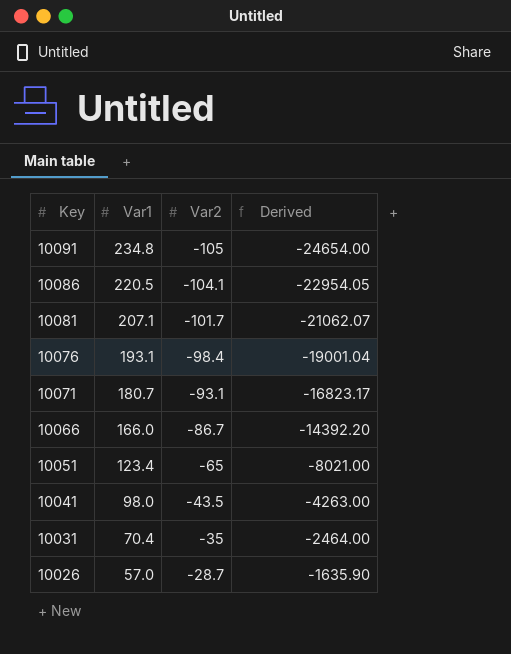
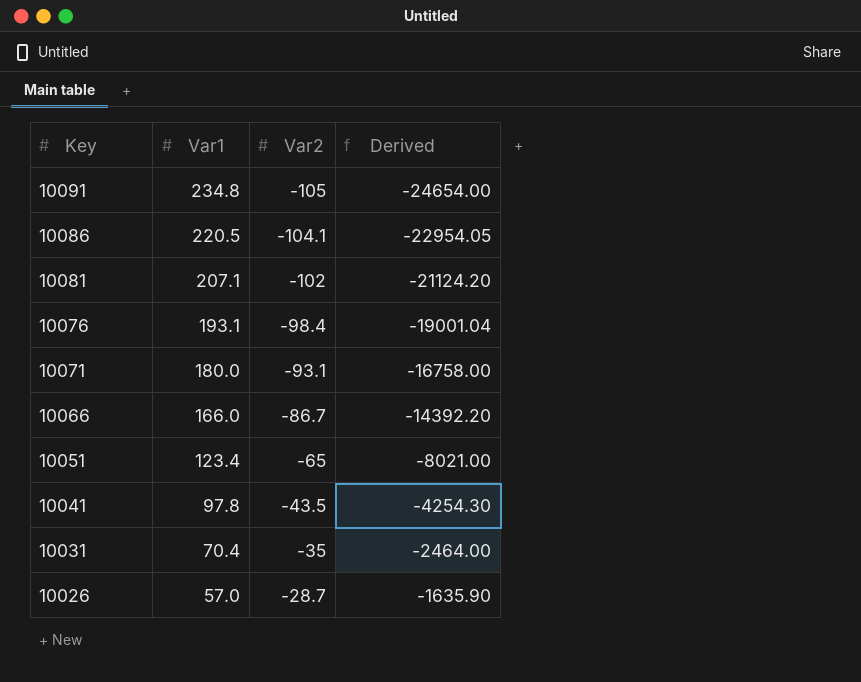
10081 | Var2: -101.7 -> -102
10081 | Derived: -21062.07 -> -21124.20
10071 | Var1: 180.7 -> 180.0
10071 | Derived: -16823.17 -> -16758.00
10041 | Var1: 98.0 -> 97.8
10041 | Derived: -4263.00 -> -4254.30

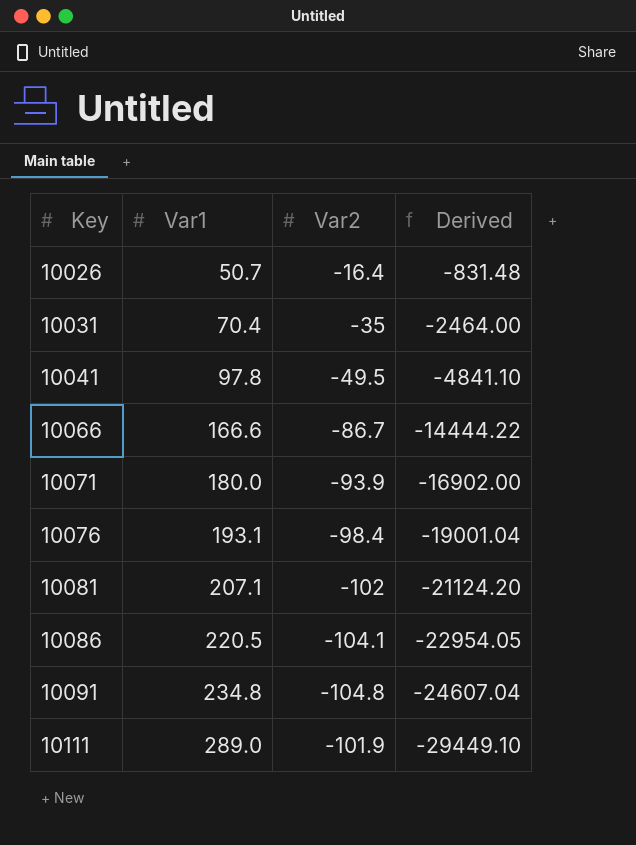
row order: Key descending -> Key ascending
row 10051: 123.4 | -65 | -8021.00 -> none
10026 | Var1: 57.0 -> 50.7
10026 | Var2: -28.7 -> -16.4
10026 | Derived: -1635.90 -> -831.48
10041 | Var2: -43.5 -> -49.5
10041 | Derived: -4254.30 -> -4841.10
10066 | Var1: 166.0 -> 166.6
10066 | Derived: -14392.20 -> -14444.22
10071 | Var2: -93.1 -> -93.9
10071 | Derived: -16758.00 -> -16902.00
10091 | Var2: -105 -> -104.8
10091 | Derived: -24654.00 -> -24607.04
row 10111: none -> 289.0 | -101.9 | -29449.10

